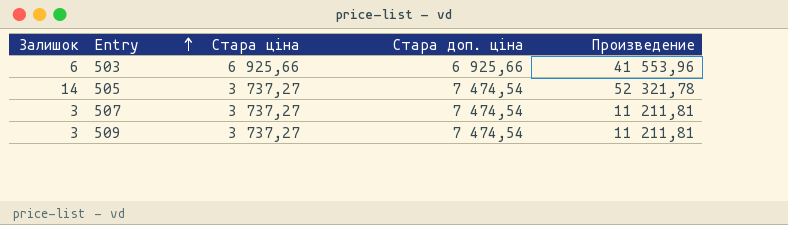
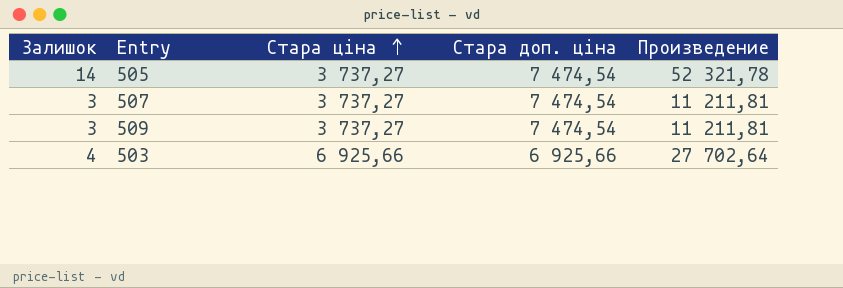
row order: Entry ascending -> Стара ціна ascending
503 | Залишок: 6 -> 4
503 | Произведение: 41 553,96 -> 27 702,64

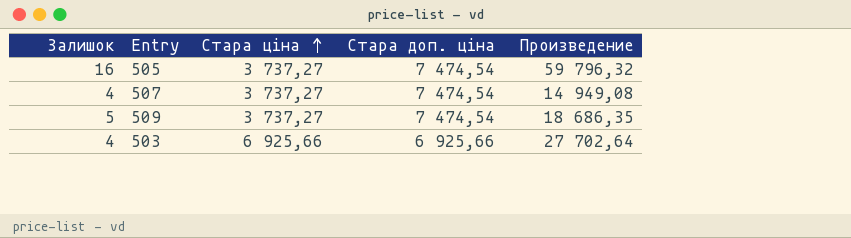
505 | Залишок: 14 -> 16
505 | Произведение: 52 321,78 -> 59 796,32
507 | Залишок: 3 -> 4
507 | Произведение: 11 211,81 -> 14 949,08
509 | Залишок: 3 -> 5
509 | Произведение: 11 211,81 -> 18 686,35

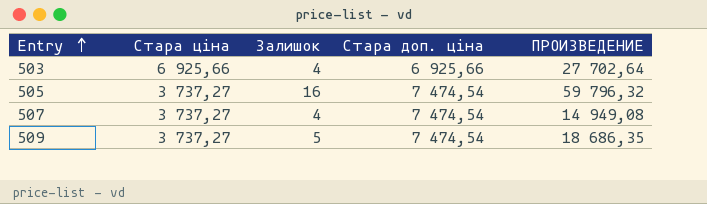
row order: Стара ціна ascending -> Entry ascending
column Залишок | position: 1 -> 3
column name: Произведение -> ПРОИЗВЕДЕНИЕ

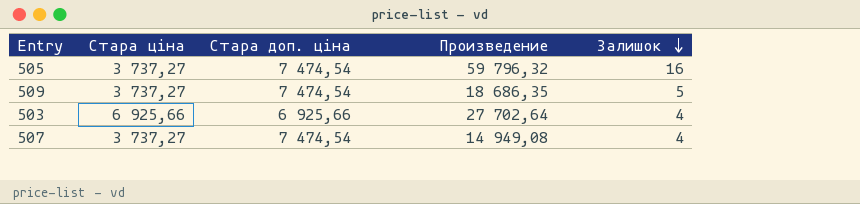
row order: Entry ascending -> Залишок descending
column name: ПРОИЗВЕДЕНИЕ -> Произведение
column Залишок | position: 3 -> 5

